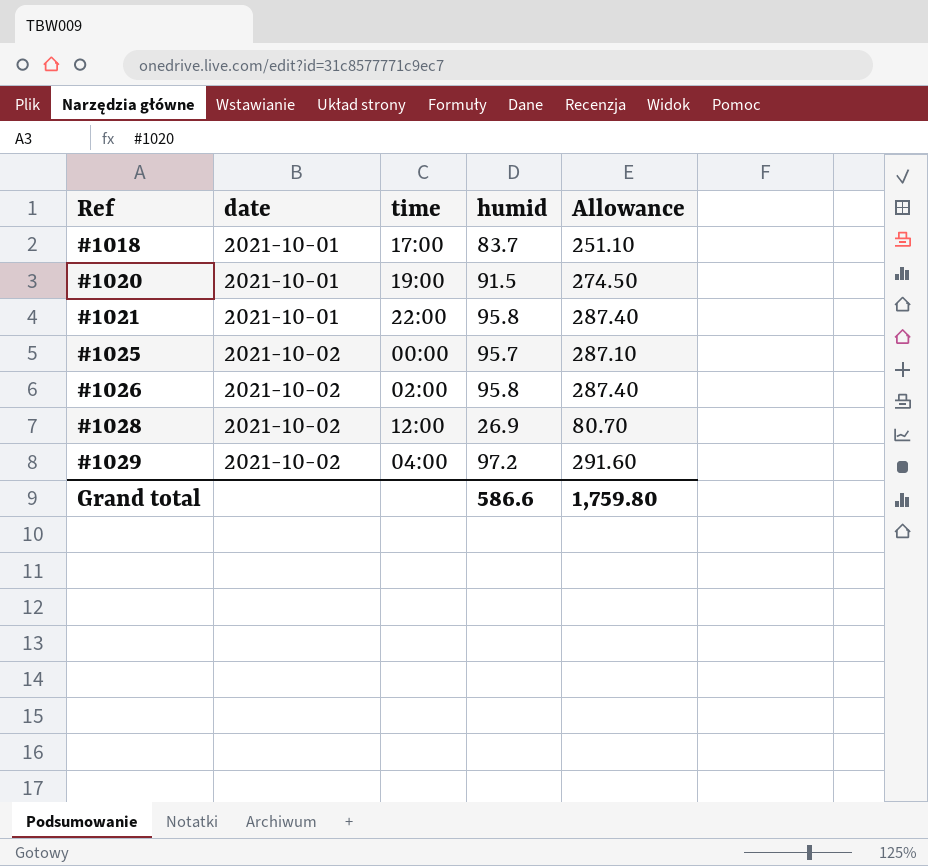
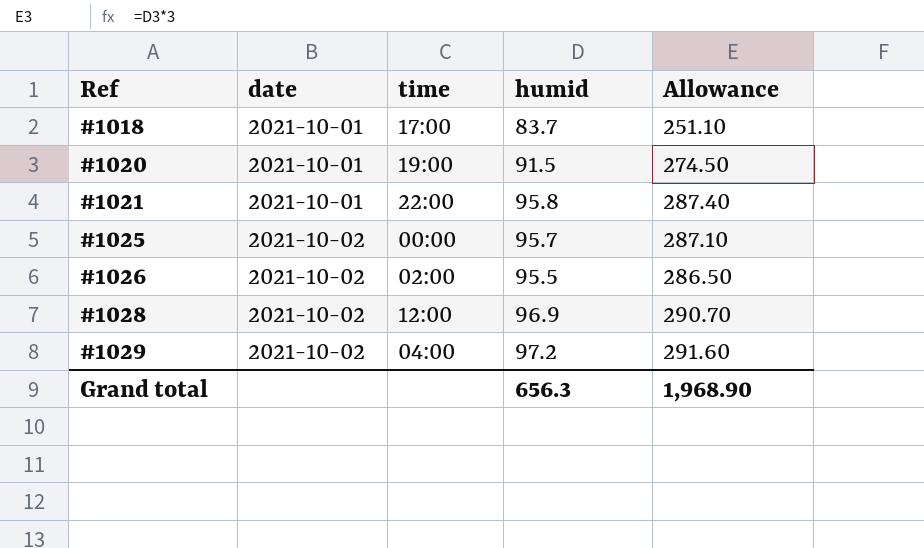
#1026 | humid: 95.8 -> 95.5
#1026 | Allowance: 287.40 -> 286.50
#1028 | humid: 26.9 -> 96.9
#1028 | Allowance: 80.70 -> 290.70
Grand total | humid: 586.6 -> 656.3
Grand total | Allowance: 1,759.80 -> 1,968.90

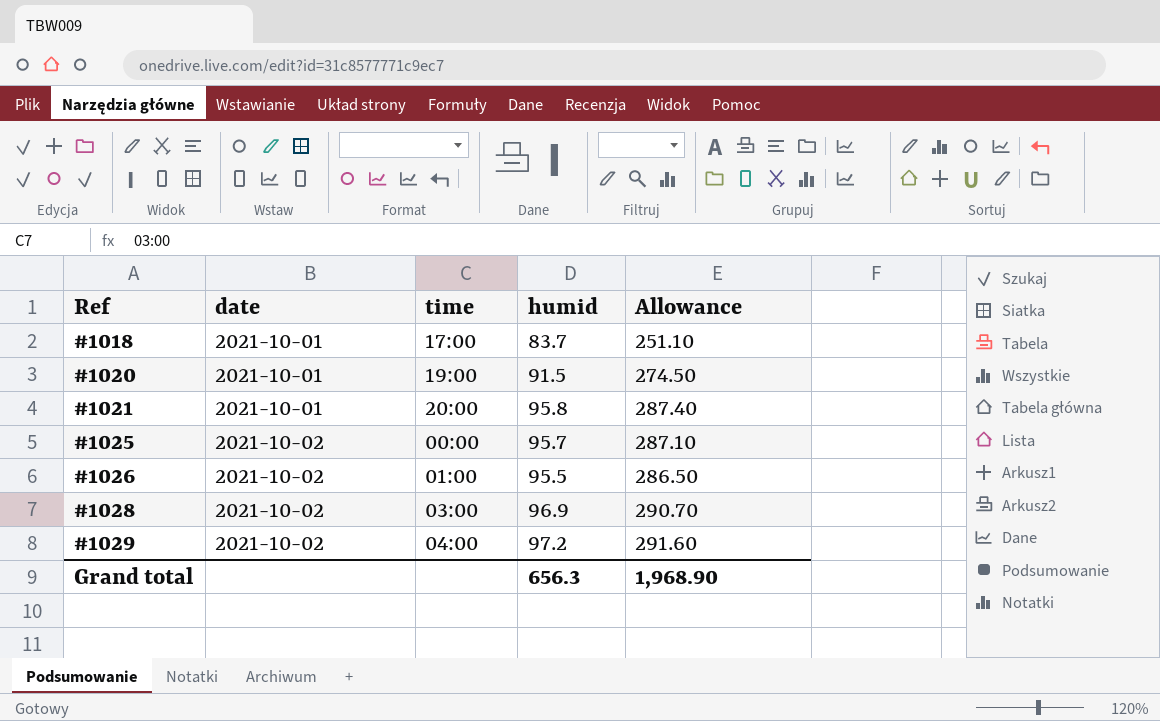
#1021 | time: 22:00 -> 20:00
#1026 | time: 02:00 -> 01:00
#1028 | time: 12:00 -> 03:00

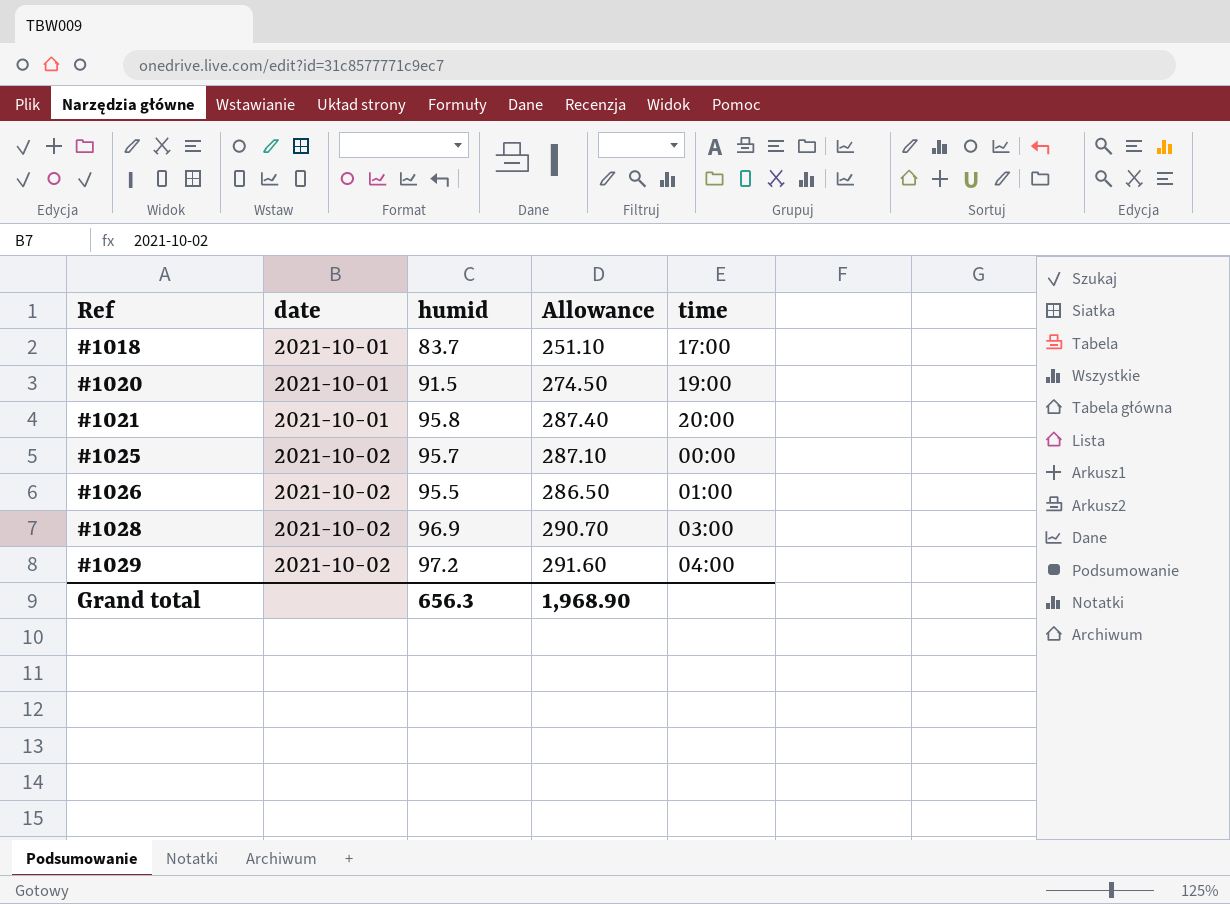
column time | position: 3 -> 5

